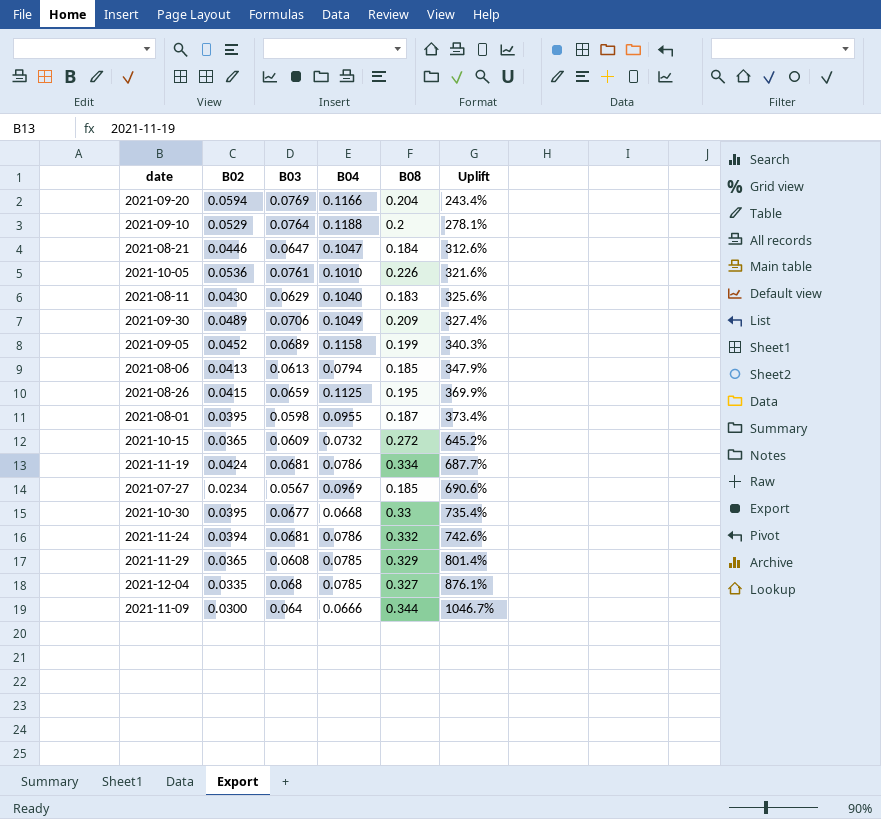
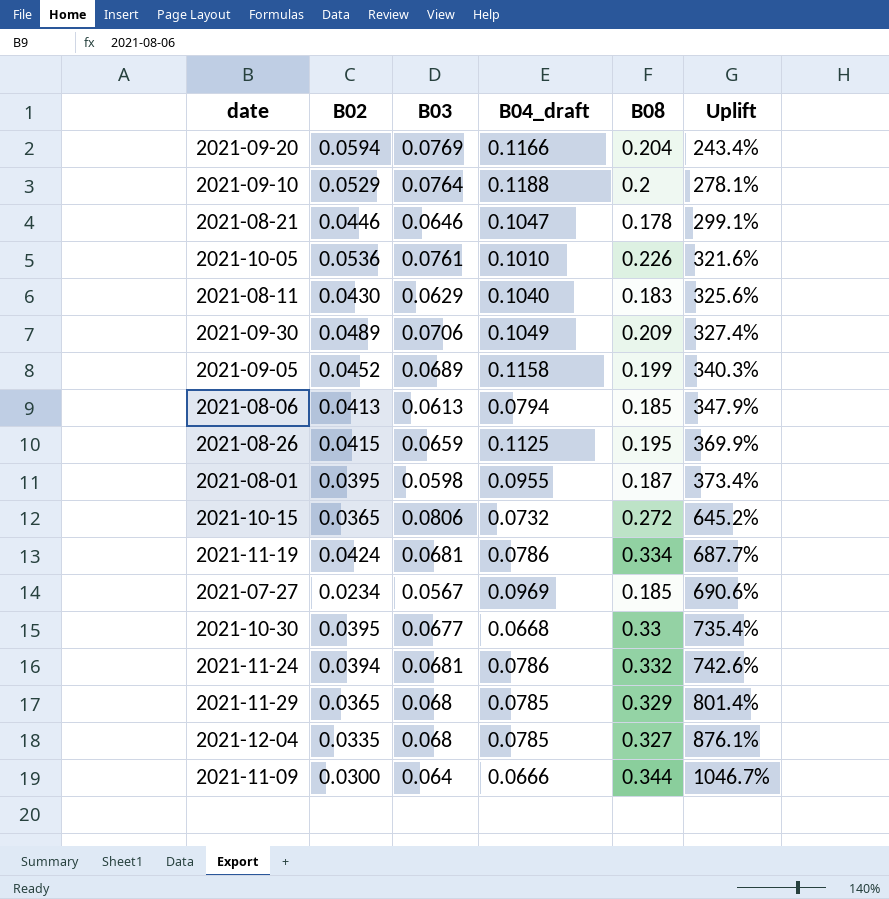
column name: B04 -> B04_draft
2021-08-21 | B03: 0.0647 -> 0.0646
2021-08-21 | B08: 0.184 -> 0.178
2021-08-21 | Uplift: 312.6% -> 299.1%
2021-10-15 | B03: 0.0609 -> 0.0806
2021-11-29 | B03: 0.0608 -> 0.068

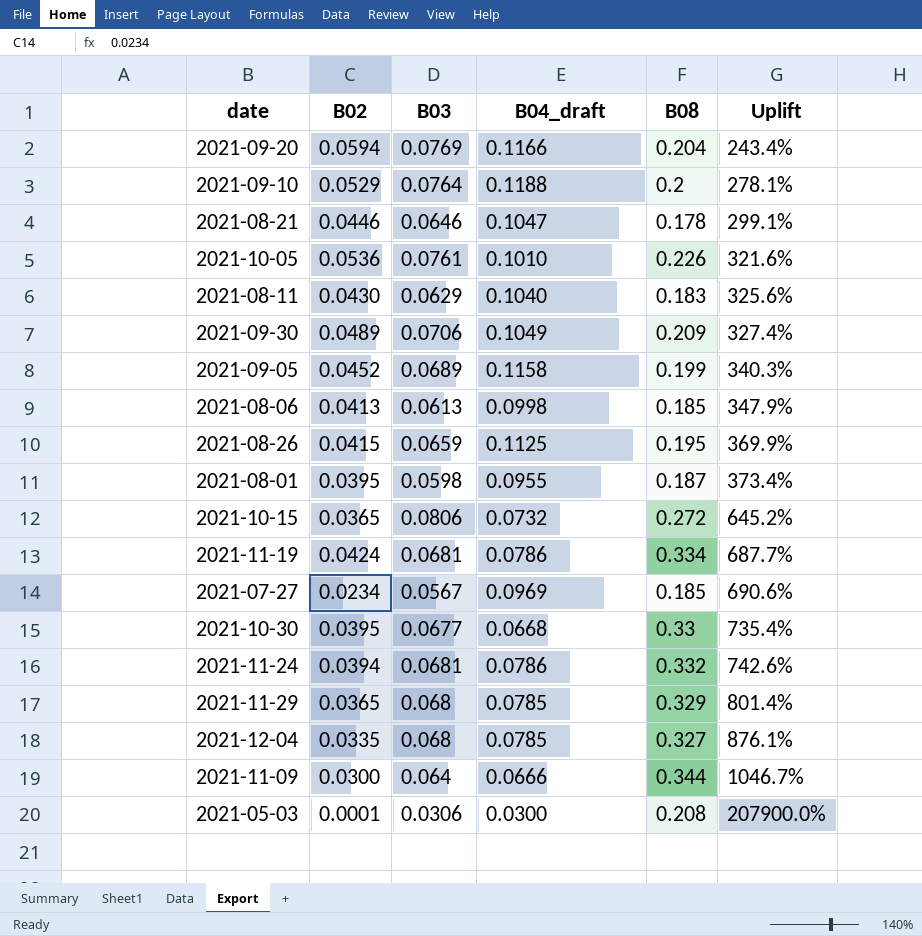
2021-08-06 | B04_draft: 0.0794 -> 0.0998
row 2021-05-03: none -> 0.0001 | 0.0306 | 0.0300 | 0.208 | 207900.0%

